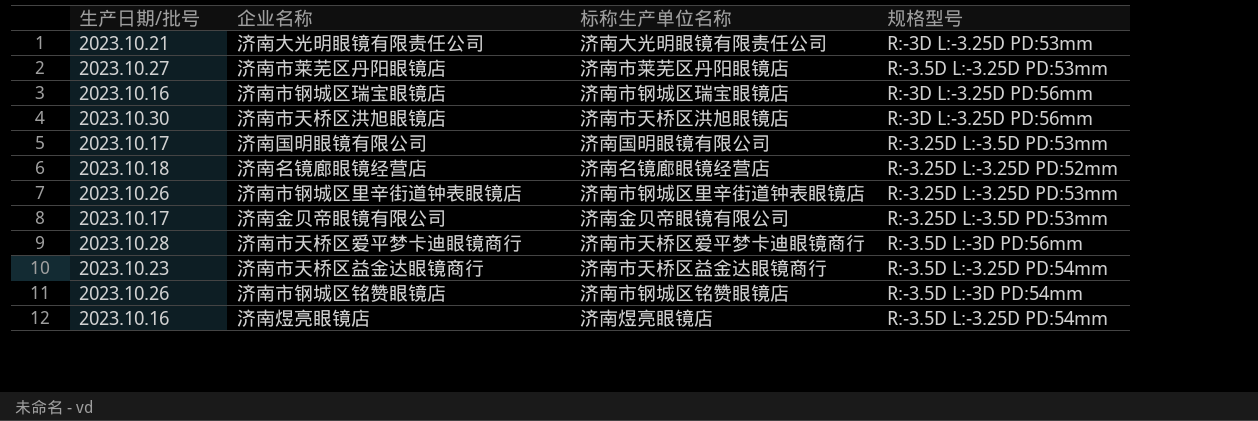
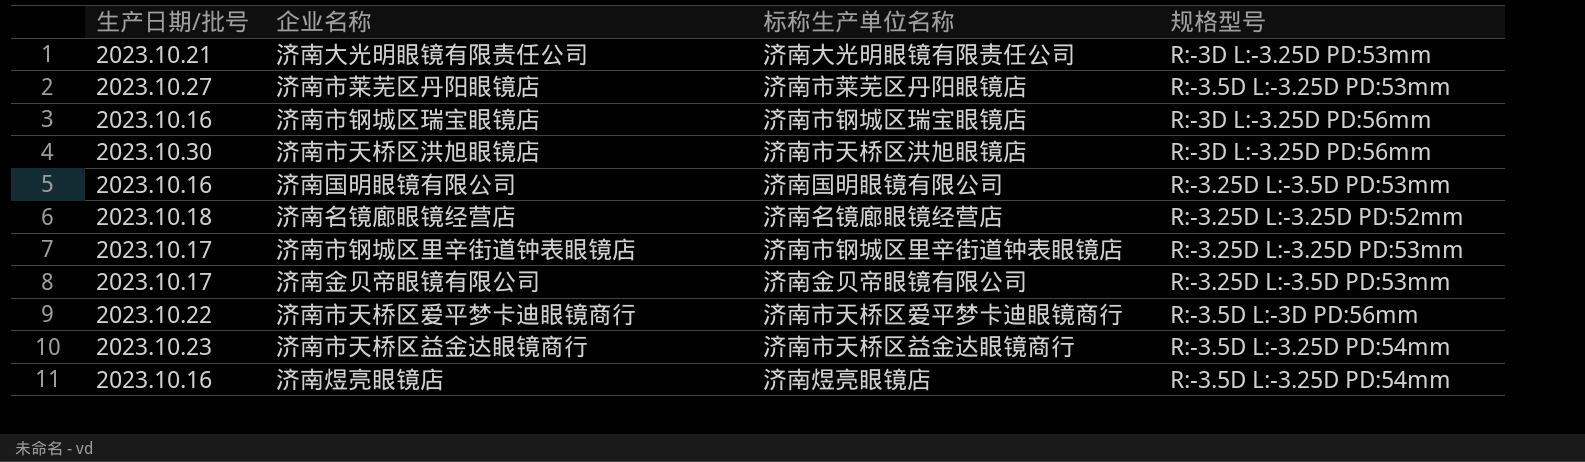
row 济南市钢城区铭赞眼镜店: 2023.10.26 | 济南市钢城区铭赞眼镜店 | R:-3.5D L:-3D PD:54mm -> none
济南国明眼镜有限公司 | 生产日期/批号: 2023.10.17 -> 2023.10.16
济南市钢城区里辛街道钟表眼镜店 | 生产日期/批号: 2023.10.26 -> 2023.10.17
济南市天桥区爱平梦卡迪眼镜商行 | 生产日期/批号: 2023.10.28 -> 2023.10.22

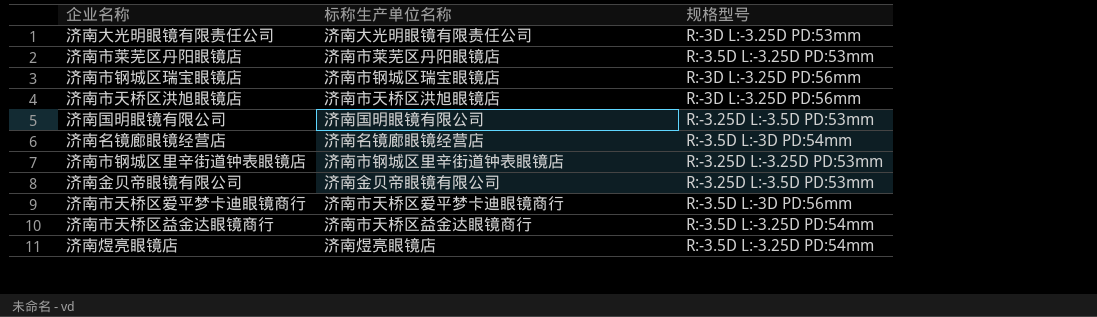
column 生产日期/批号 | position: 1 -> none
济南名镜廊眼镜经营店 | 规格型号: R:-3.25D L:-3.25D PD:52mm -> R:-3.5D L:-3D PD:54mm

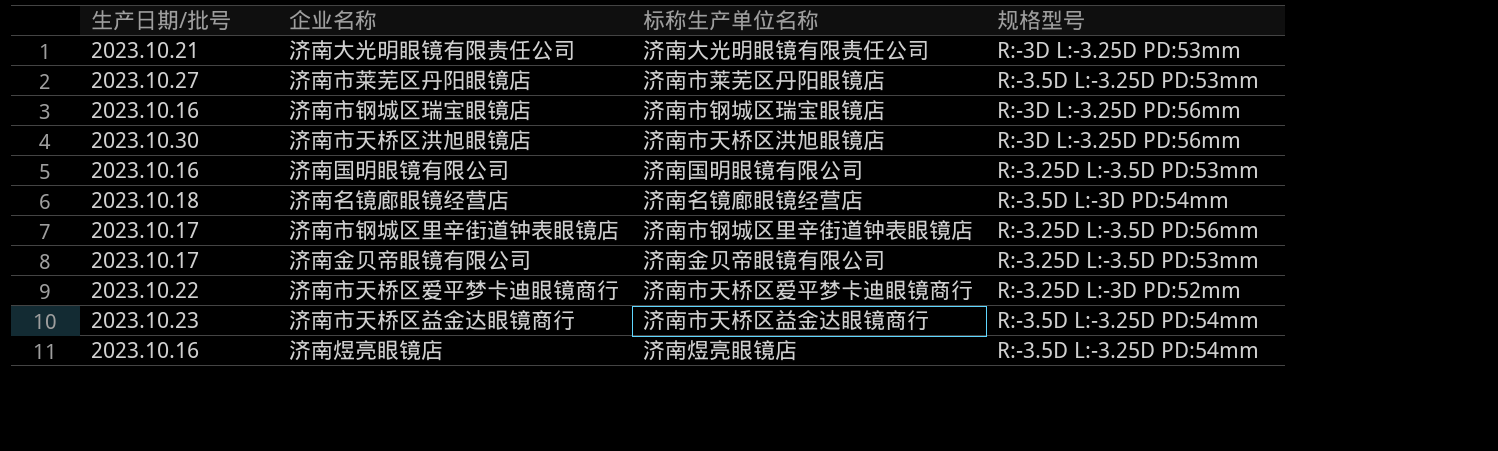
column 生产日期/批号 | position: none -> 1
济南市钢城区里辛街道钟表眼镜店 | 规格型号: R:-3.25D L:-3.25D PD:53mm -> R:-3.25D L:-3.5D PD:56mm
济南市天桥区爱平梦卡迪眼镜商行 | 规格型号: R:-3.5D L:-3D PD:56mm -> R:-3.25D L:-3D PD:52mm

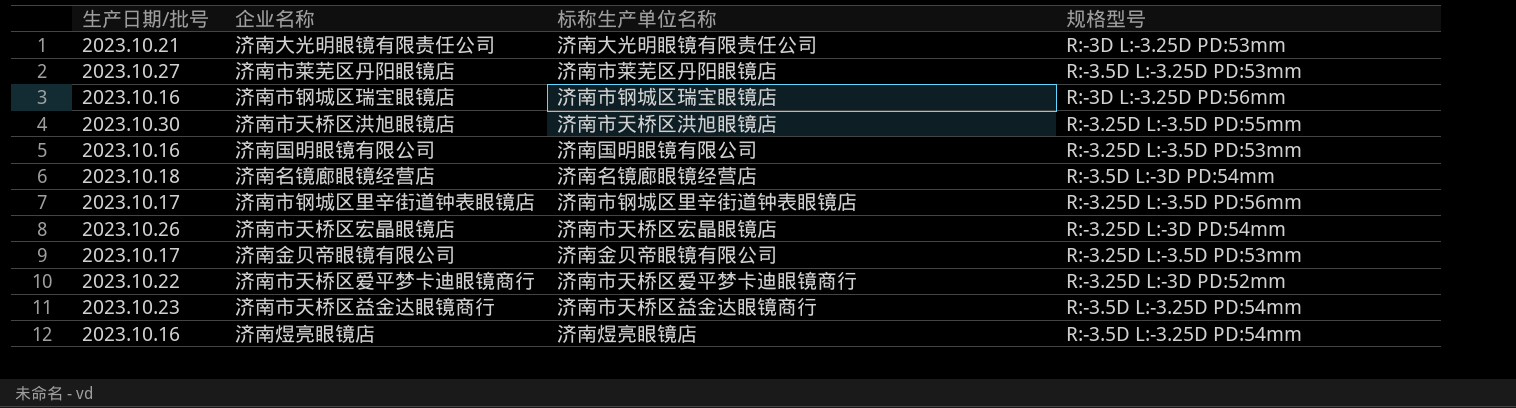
济南市天桥区洪旭眼镜店 | 规格型号: R:-3D L:-3.25D PD:56mm -> R:-3.25D L:-3.5D PD:55mm
row 济南市天桥区宏晶眼镜店: none -> 2023.10.26 | 济南市天桥区宏晶眼镜店 | R:-3.25D L:-3D PD:54mm

